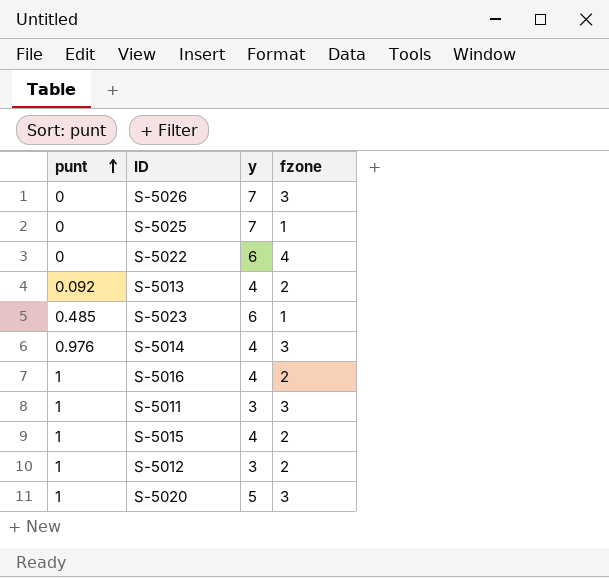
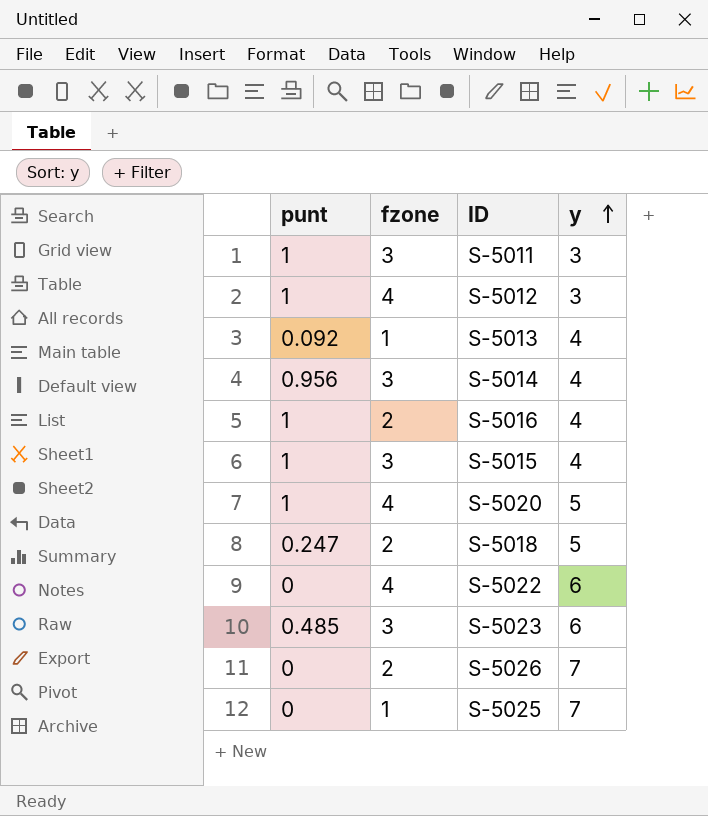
row order: punt ascending -> y ascending
column fzone | position: 4 -> 2
S-5012 | fzone: 2 -> 4
S-5013 | fzone: 2 -> 1
S-5014 | punt: 0.976 -> 0.956
S-5015 | fzone: 2 -> 3
S-5020 | fzone: 3 -> 4
row S-5018: none -> 0.247 | 2 | 5
S-5023 | fzone: 1 -> 3
S-5026 | fzone: 3 -> 2

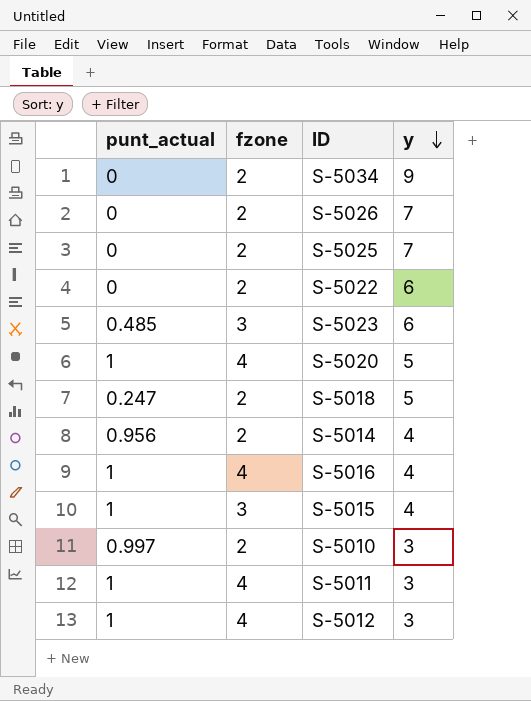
row order: y ascending -> y descending
column name: punt -> punt_actual
row S-5013: 0.092 | 1 | 4 -> none
row S-5034: none -> 0 | 2 | 9
S-5025 | fzone: 1 -> 2
S-5022 | fzone: 4 -> 2
S-5014 | fzone: 3 -> 2
S-5016 | fzone: 2 -> 4
row S-5010: none -> 0.997 | 2 | 3
S-5011 | fzone: 3 -> 4

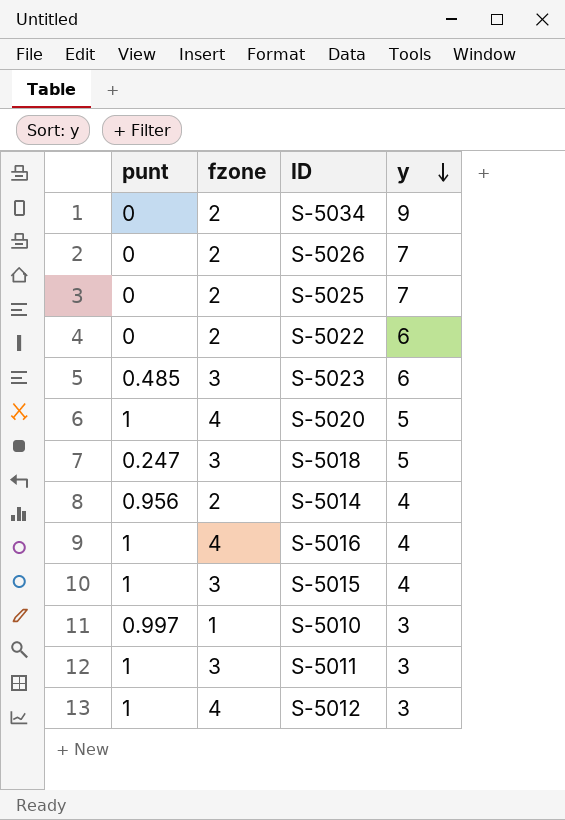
column name: punt_actual -> punt
S-5018 | fzone: 2 -> 3
S-5010 | fzone: 2 -> 1
S-5011 | fzone: 4 -> 3

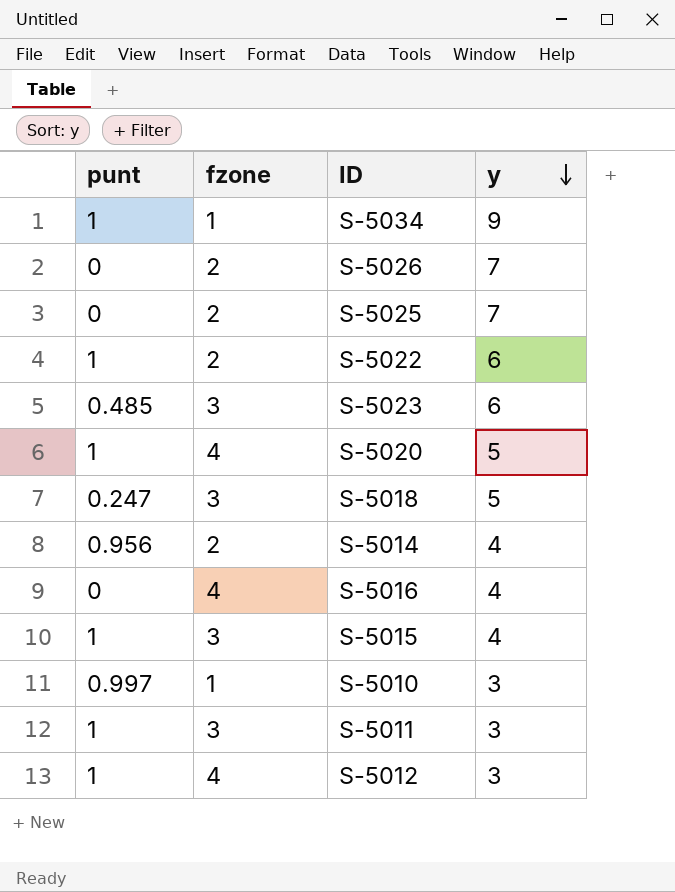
S-5034 | punt: 0 -> 1
S-5034 | fzone: 2 -> 1
S-5022 | punt: 0 -> 1
S-5016 | punt: 1 -> 0

